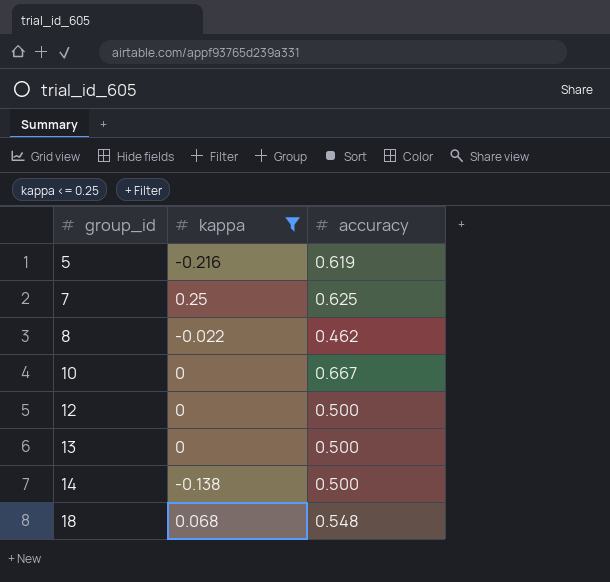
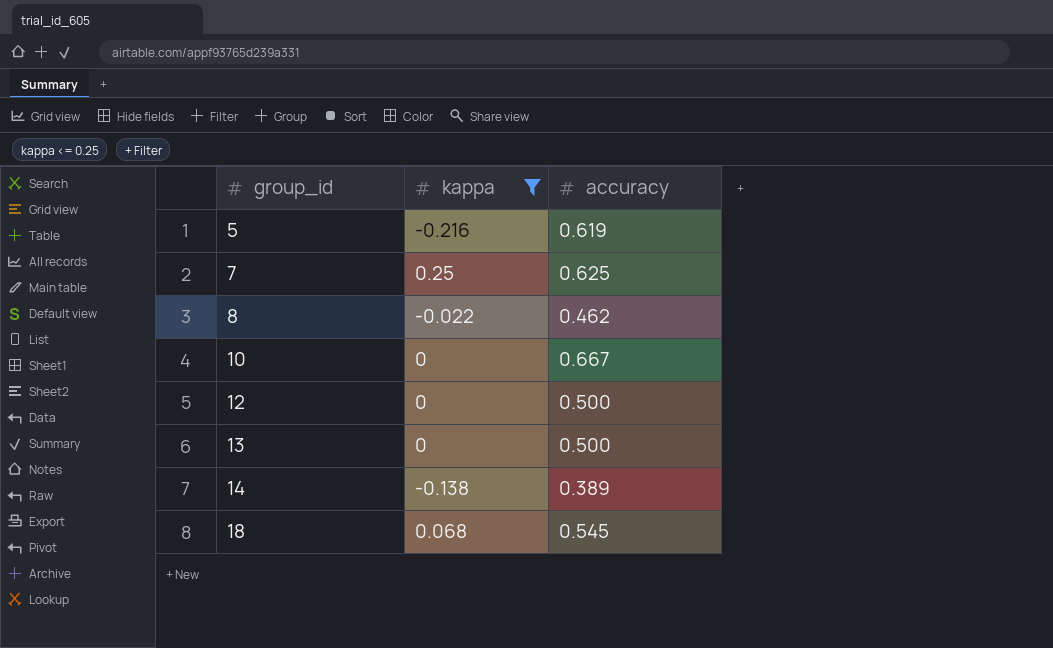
14 | accuracy: 0.500 -> 0.389
18 | accuracy: 0.548 -> 0.545

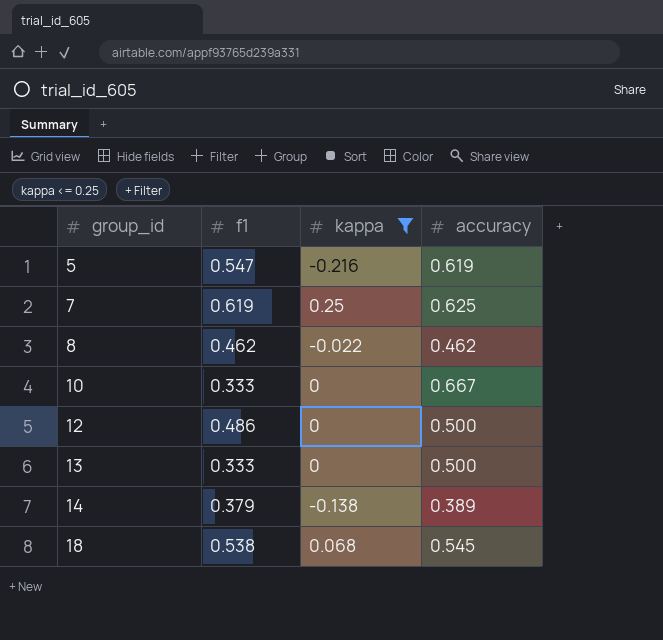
column f1 | position: none -> 2

